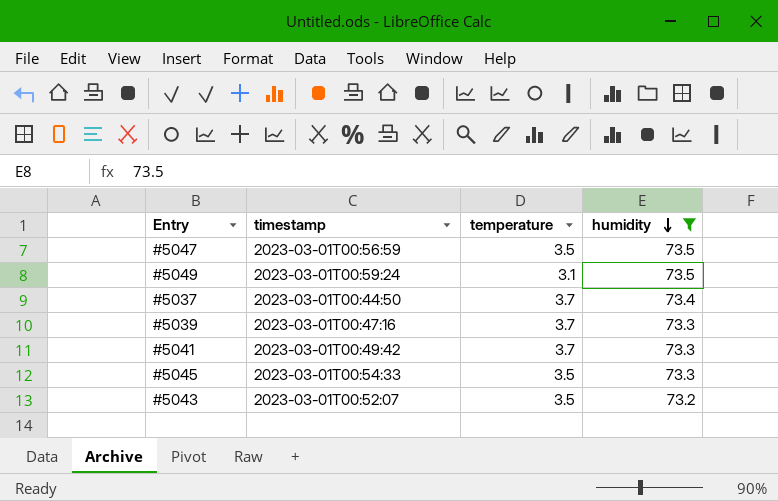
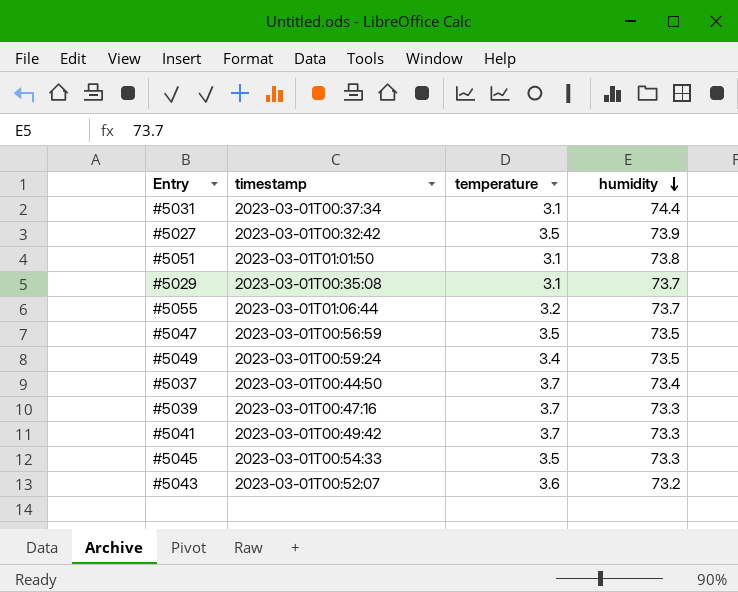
filter: humidity <= 73.5 -> none
#5049 | temperature: 3.1 -> 3.4
#5043 | temperature: 3.5 -> 3.6

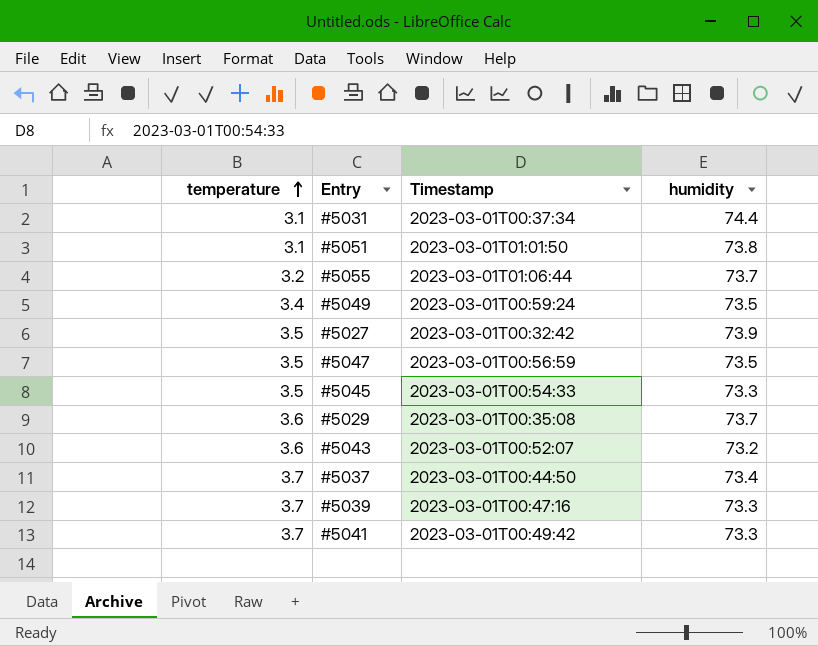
row order: humidity descending -> temperature ascending
column temperature | position: 3 -> 1
column name: timestamp -> Timestamp
#5029 | temperature: 3.1 -> 3.6

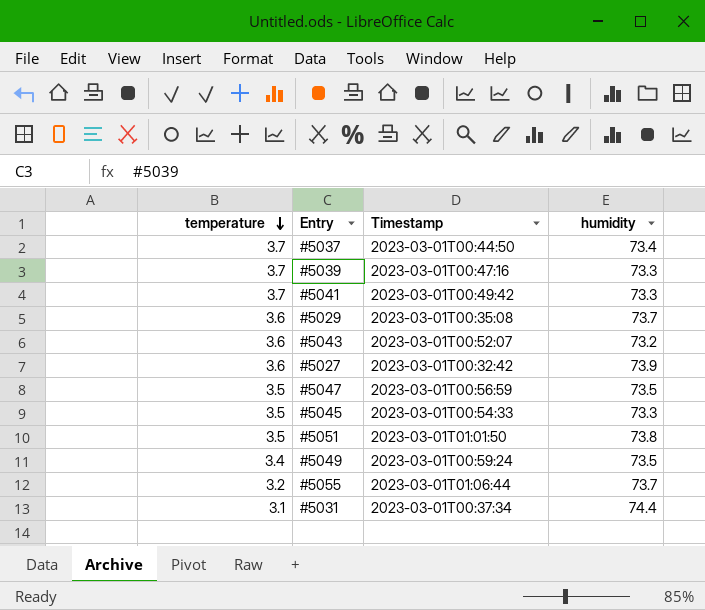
row order: temperature ascending -> temperature descending
#5027 | temperature: 3.5 -> 3.6
#5051 | temperature: 3.1 -> 3.5

